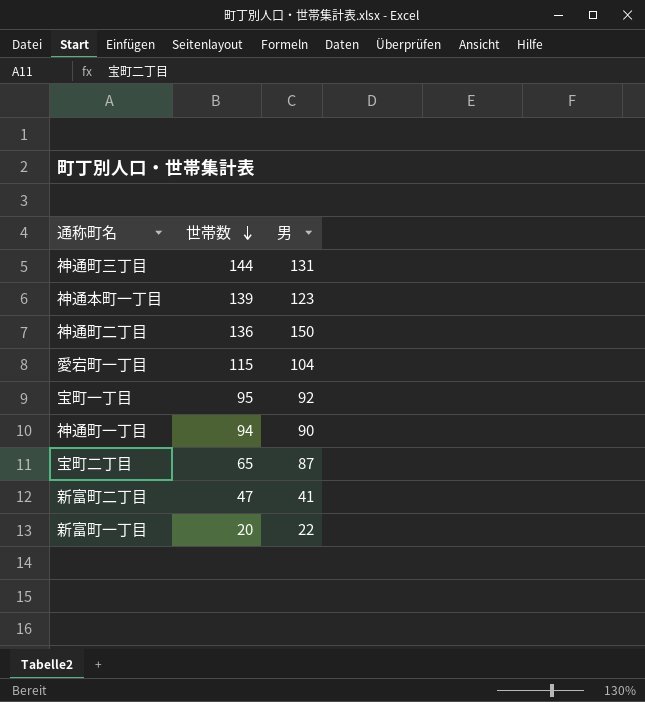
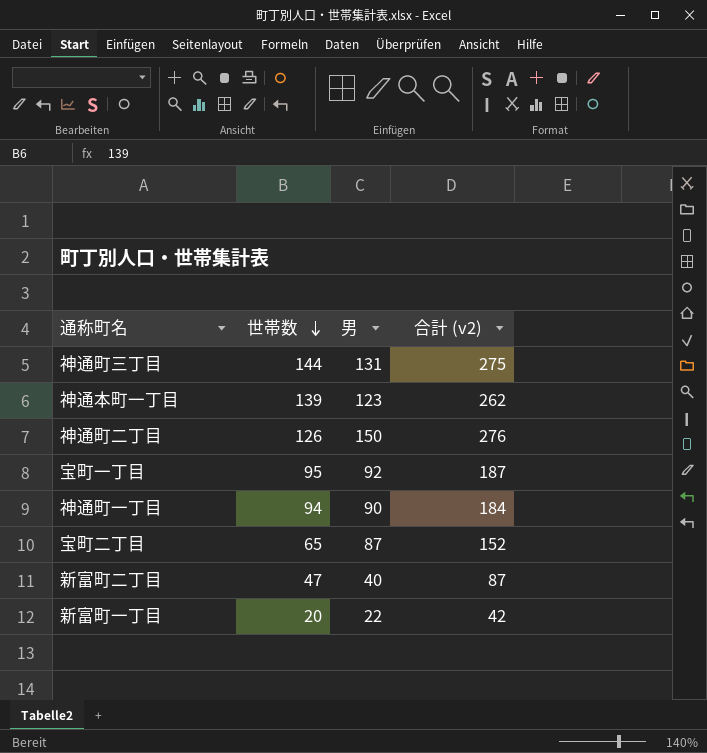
column 合計 (v2) | formula: none -> [世帯数] + [男]
row 愛宕町一丁目: 115 | 104 -> none
神通町二丁目 | 世帯数: 136 -> 126
新富町二丁目 | 男: 41 -> 40

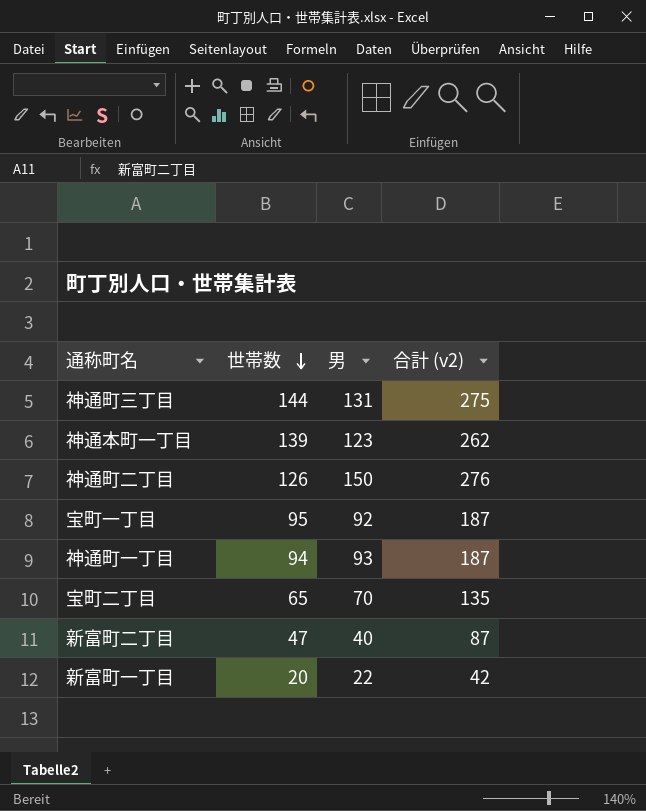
神通町一丁目 | 男: 90 -> 93
神通町一丁目 | 合計 (v2): 184 -> 187
宝町二丁目 | 男: 87 -> 70
宝町二丁目 | 合計 (v2): 152 -> 135

